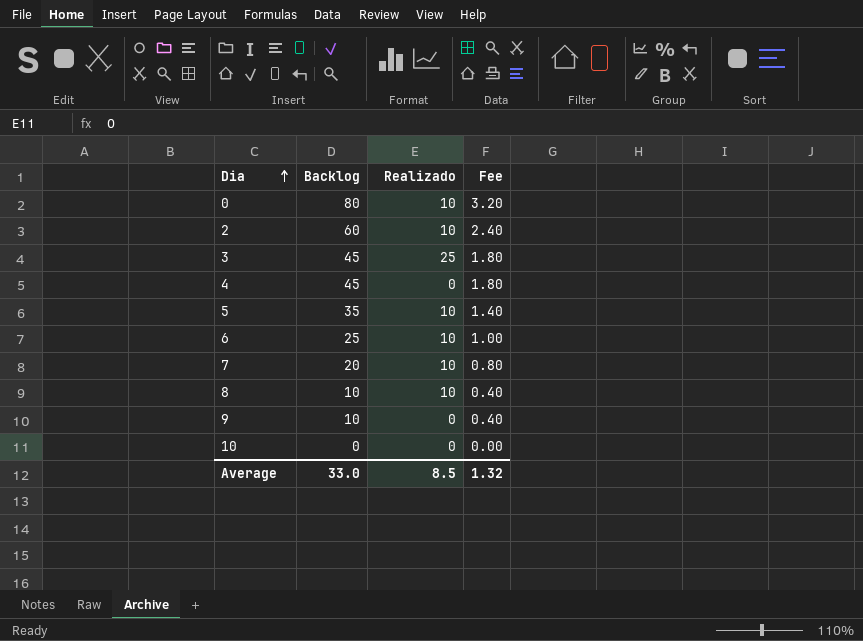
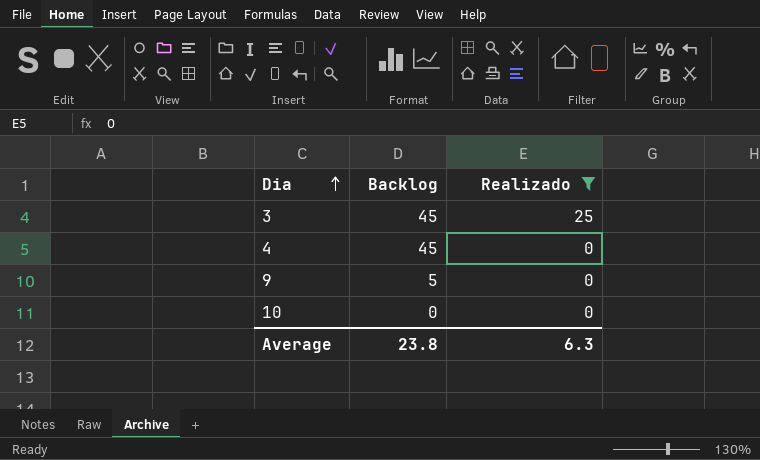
filter: none -> Realizado != 10
column Fee | formula: [Backlog] * 0.04 -> none
9 | Backlog: 10 -> 5
Average | Backlog: 33.0 -> 23.8
Average | Realizado: 8.5 -> 6.3

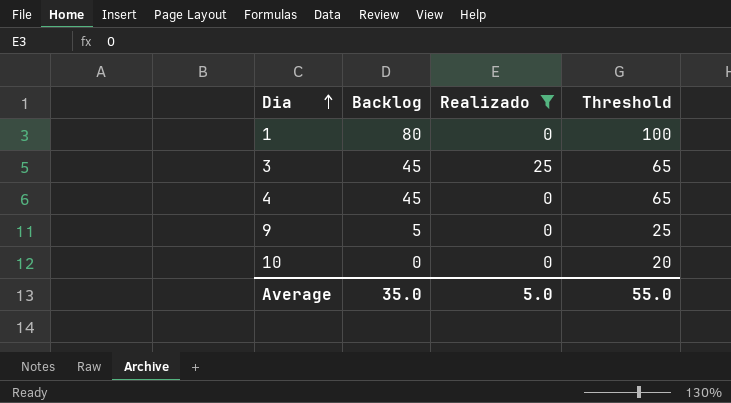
column Threshold | formula: none -> [Backlog] + 20
row 1: none -> 80 | 0 | 100
Average | Backlog: 23.8 -> 35.0
Average | Realizado: 6.3 -> 5.0

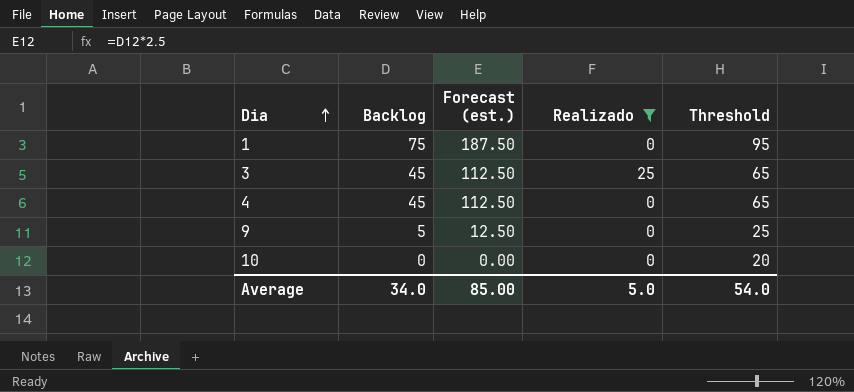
column Forecast (est.) | formula: none -> [Backlog] * 2.5
1 | Backlog: 80 -> 75
1 | Threshold: 100 -> 95
Average | Backlog: 35.0 -> 34.0
Average | Threshold: 55.0 -> 54.0

